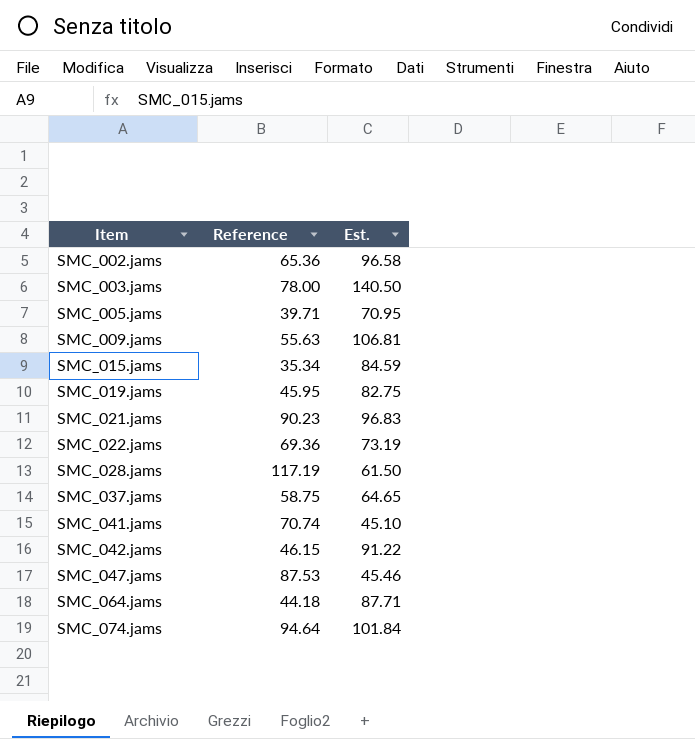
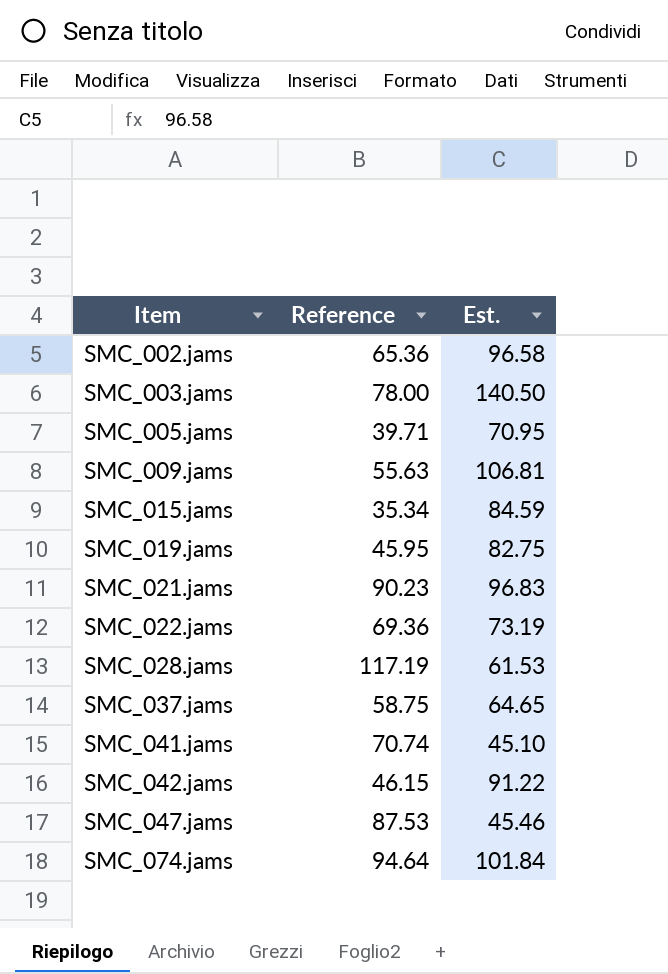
row SMC_064.jams: 44.18 | 87.71 -> none
SMC_028.jams | Est.: 61.50 -> 61.53

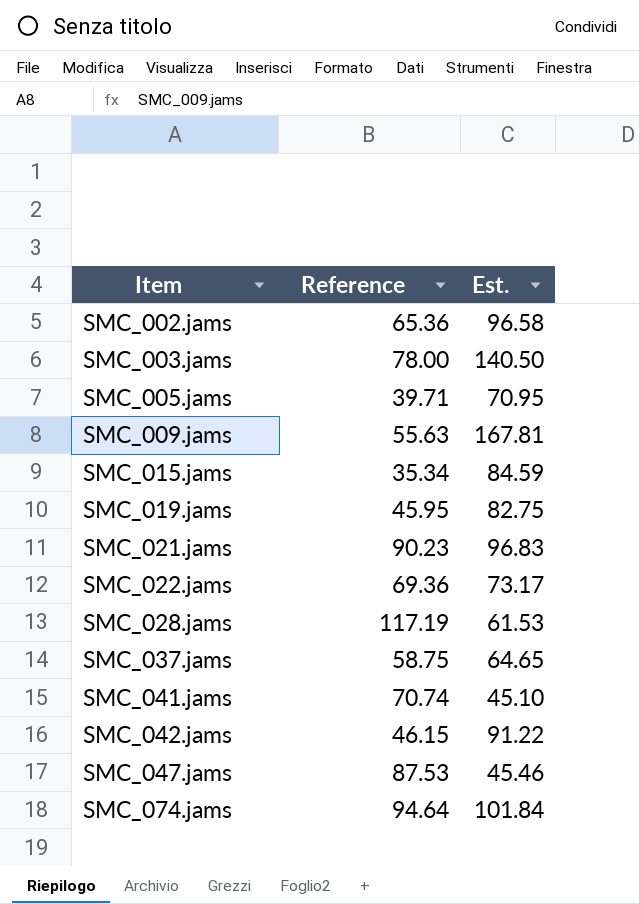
SMC_009.jams | Est.: 106.81 -> 167.81
SMC_022.jams | Est.: 73.19 -> 73.17

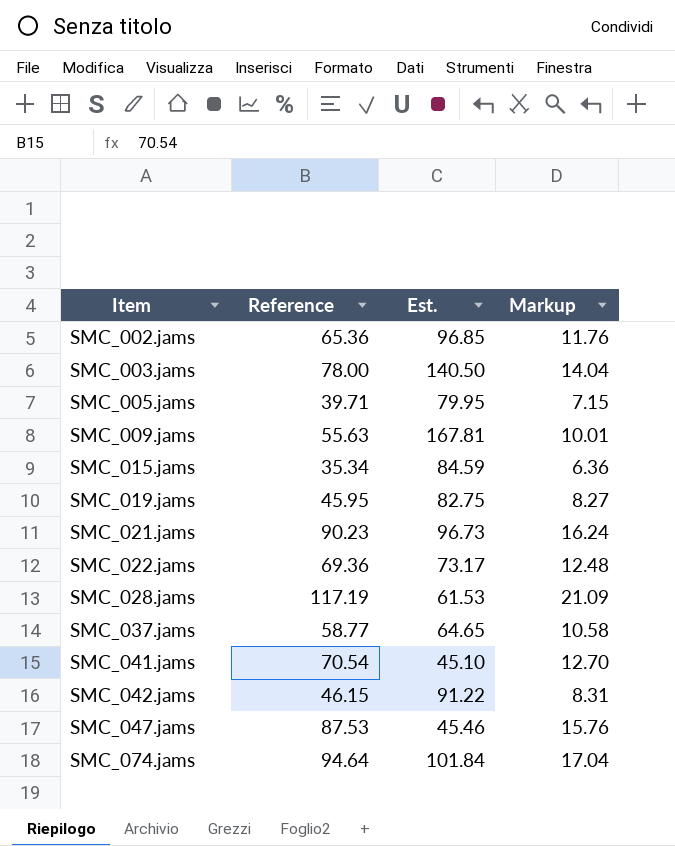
column Markup | formula: none -> [Reference] * 0.18
SMC_002.jams | Est.: 96.58 -> 96.85
SMC_005.jams | Est.: 70.95 -> 79.95
SMC_021.jams | Est.: 96.83 -> 96.73
SMC_037.jams | Reference: 58.75 -> 58.77
SMC_041.jams | Reference: 70.74 -> 70.54

